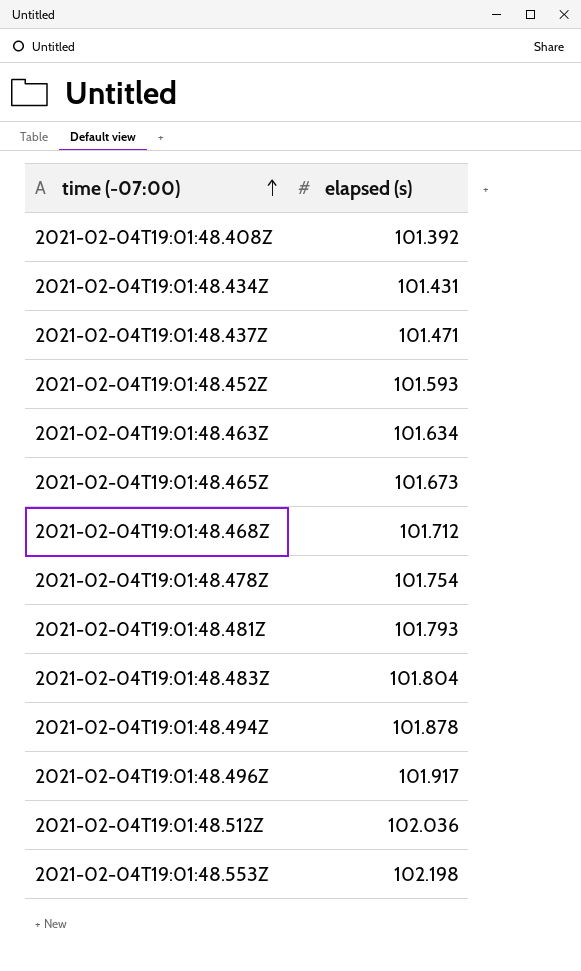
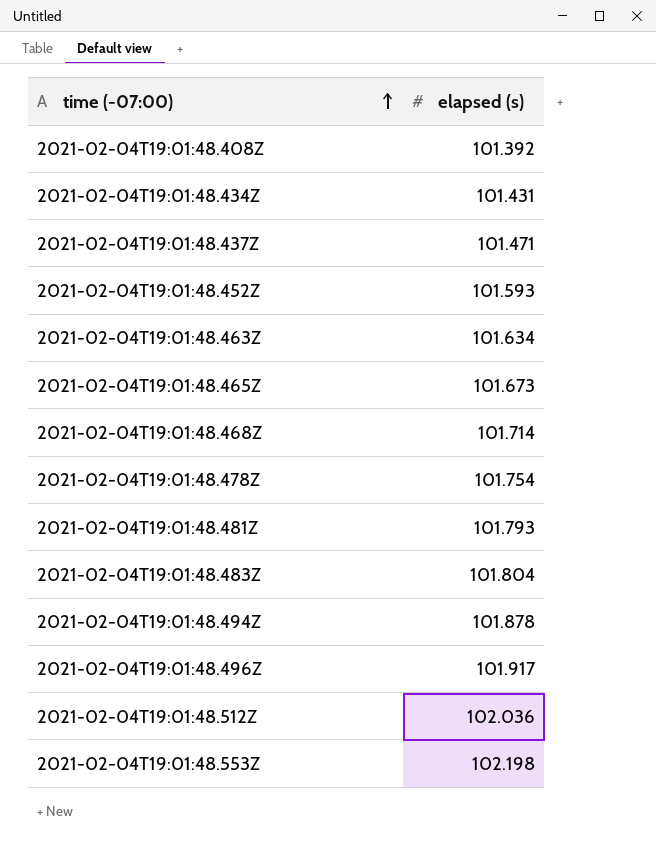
2021-02-04T19:01:48.468Z | elapsed (s): 101.712 -> 101.714

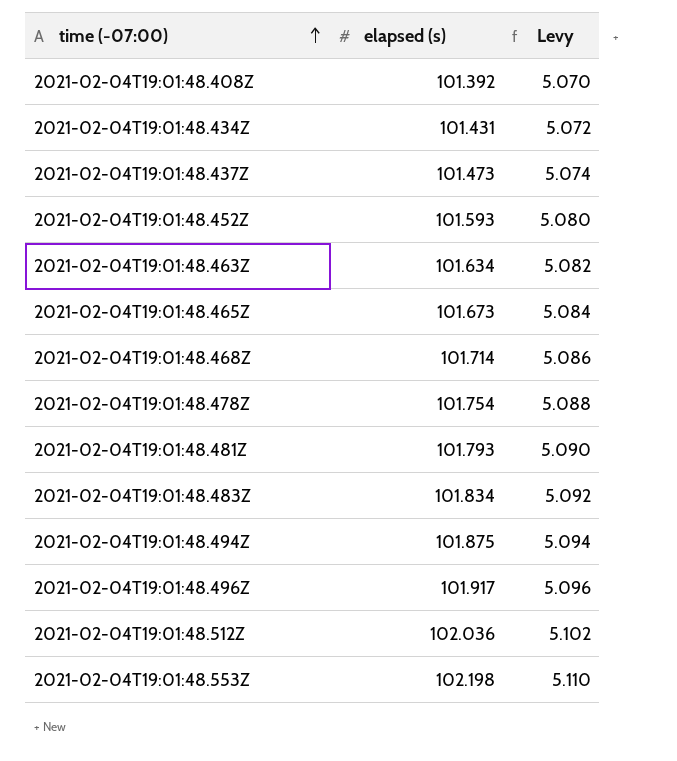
column Levy | formula: none -> [elapsed (s)] * 0.05
2021-02-04T19:01:48.437Z | elapsed (s): 101.471 -> 101.473
2021-02-04T19:01:48.483Z | elapsed (s): 101.804 -> 101.834
2021-02-04T19:01:48.494Z | elapsed (s): 101.878 -> 101.875

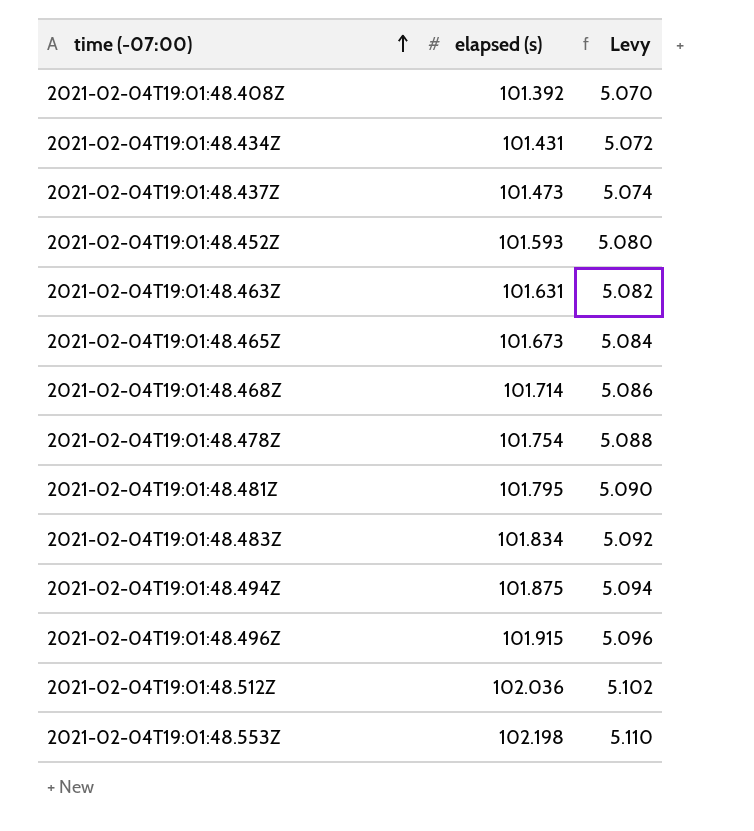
2021-02-04T19:01:48.463Z | elapsed (s): 101.634 -> 101.631
2021-02-04T19:01:48.481Z | elapsed (s): 101.793 -> 101.795
2021-02-04T19:01:48.496Z | elapsed (s): 101.917 -> 101.915

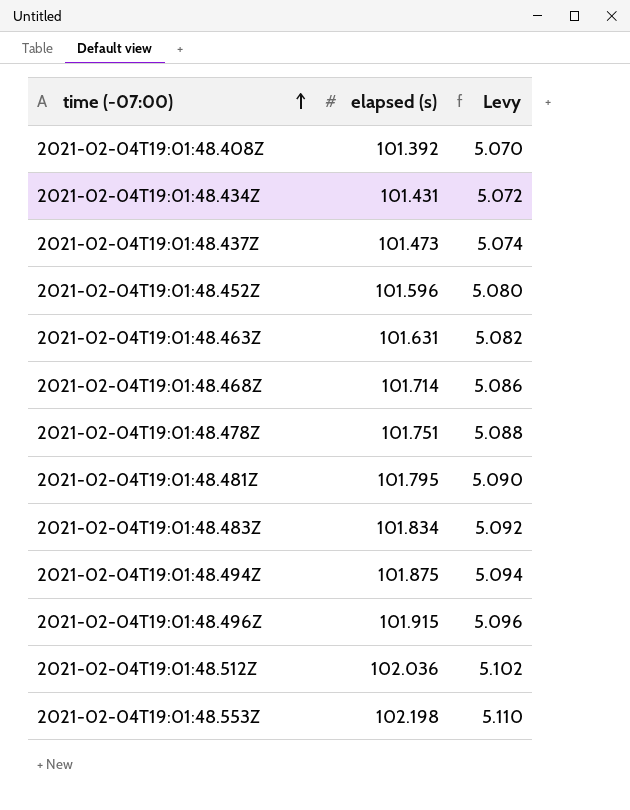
row 2021-02-04T19:01:48.465Z: 101.673 | 5.084 -> none
2021-02-04T19:01:48.452Z | elapsed (s): 101.593 -> 101.596
2021-02-04T19:01:48.478Z | elapsed (s): 101.754 -> 101.751

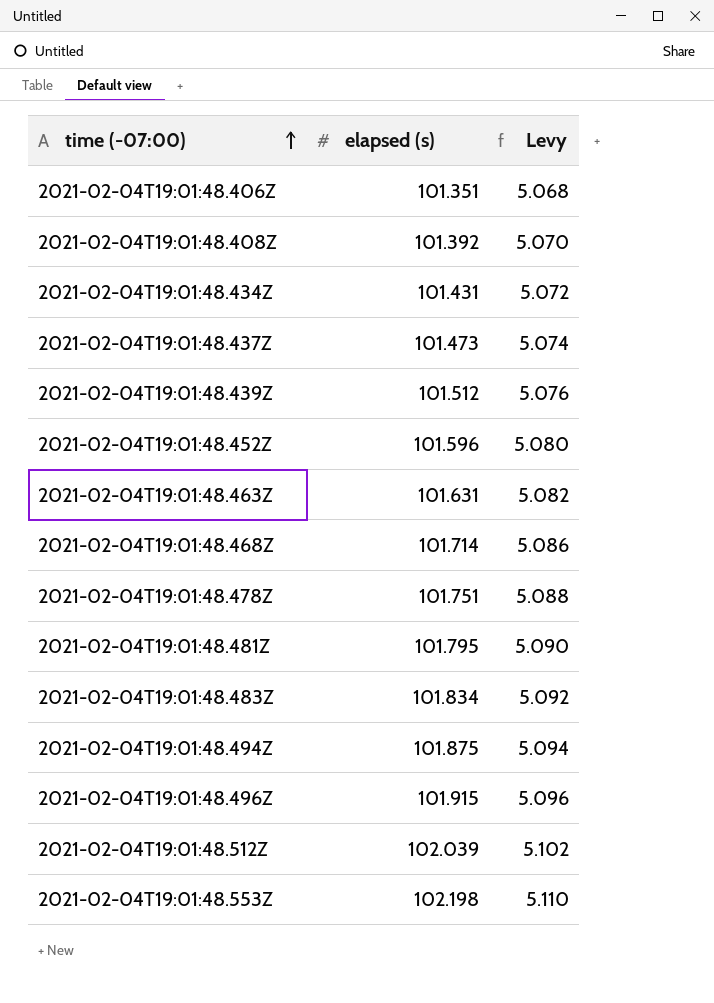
row 2021-02-04T19:01:48.406Z: none -> 101.351 | 5.068
row 2021-02-04T19:01:48.439Z: none -> 101.512 | 5.076
2021-02-04T19:01:48.512Z | elapsed (s): 102.036 -> 102.039

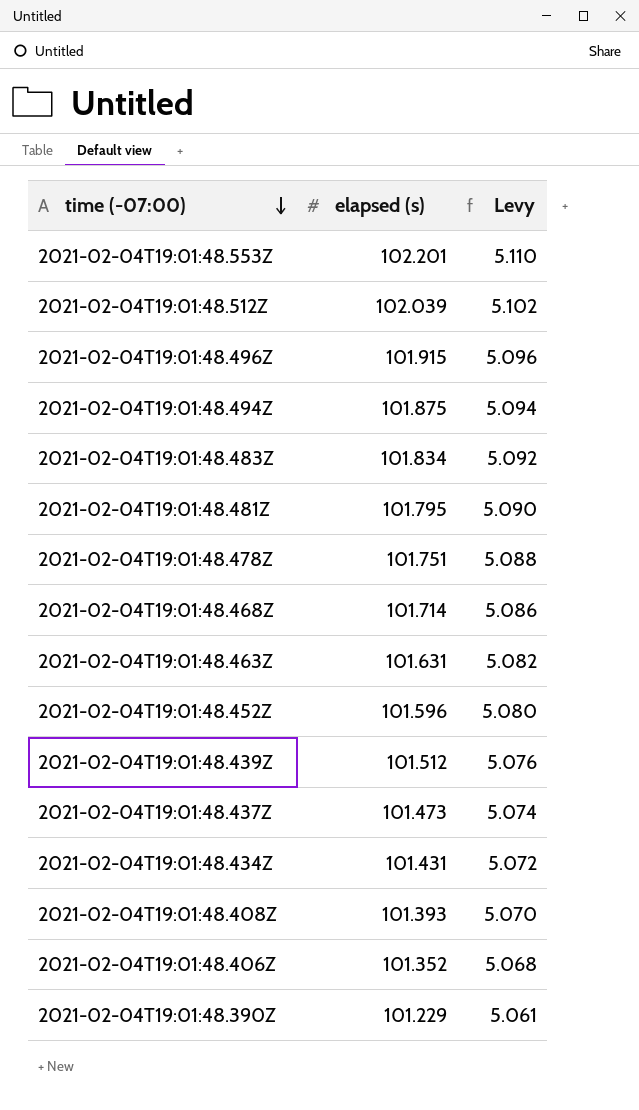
row order: time (-07:00) ascending -> time (-07:00) descending
2021-02-04T19:01:48.553Z | elapsed (s): 102.198 -> 102.201
2021-02-04T19:01:48.408Z | elapsed (s): 101.392 -> 101.393
2021-02-04T19:01:48.406Z | elapsed (s): 101.351 -> 101.352
row 2021-02-04T19:01:48.390Z: none -> 101.229 | 5.061

